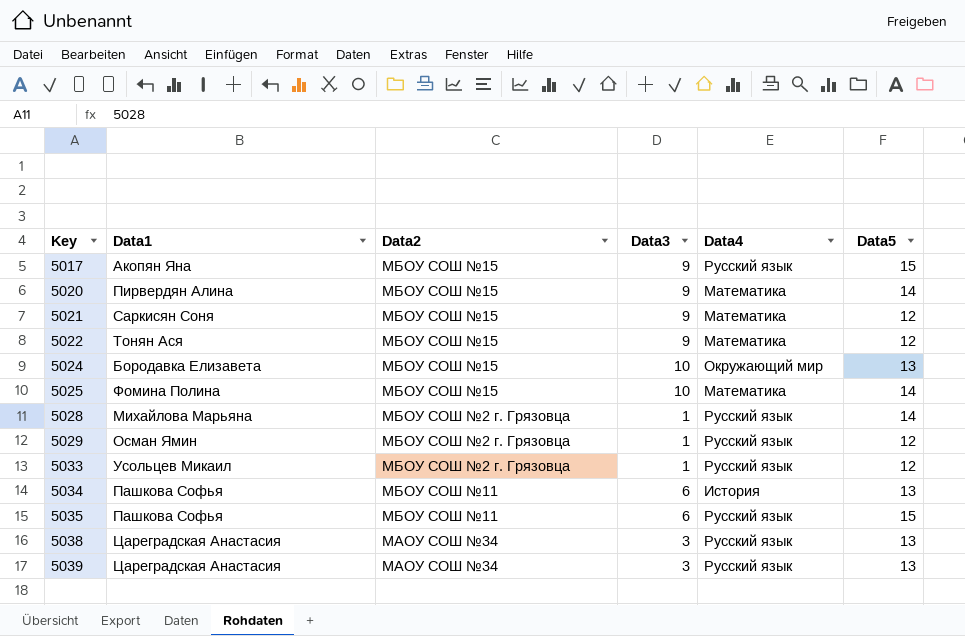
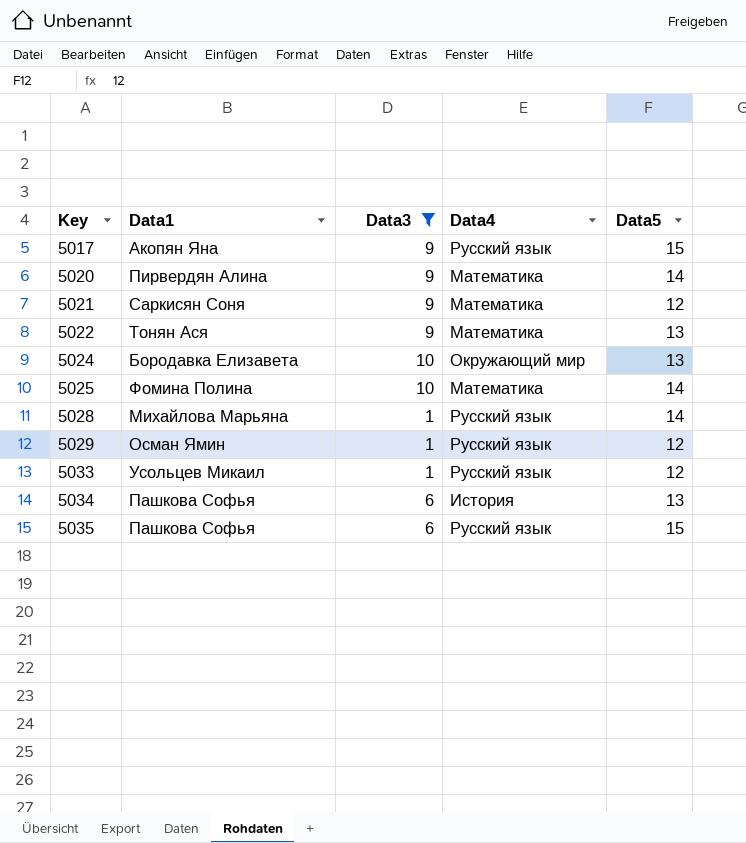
filter: none -> Data3 != 3
column Data2 | position: 3 -> none
5022 | Data5: 12 -> 13

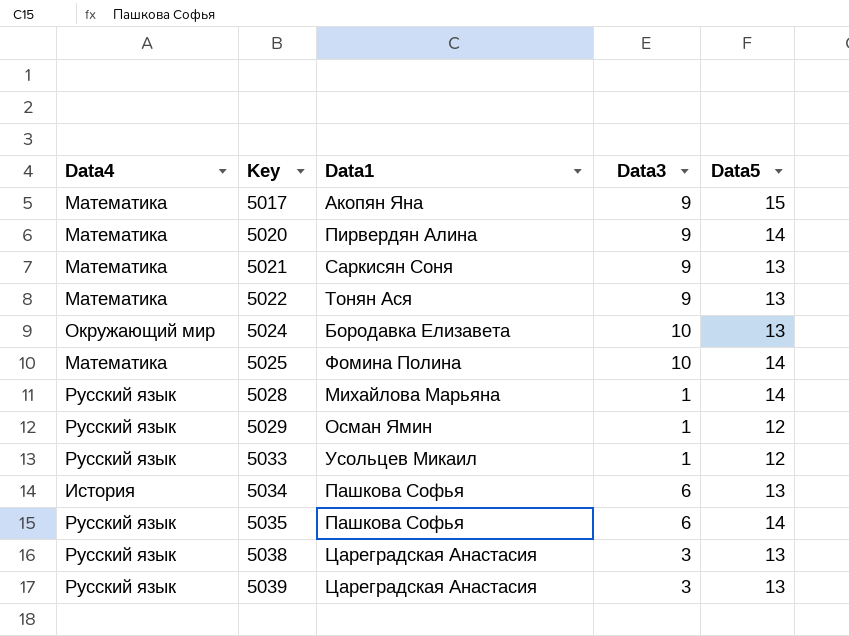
filter: Data3 != 3 -> none
column Data4 | position: 4 -> 1
5017 | Data4: Русский язык -> Математика
5021 | Data5: 12 -> 13
5035 | Data5: 15 -> 14

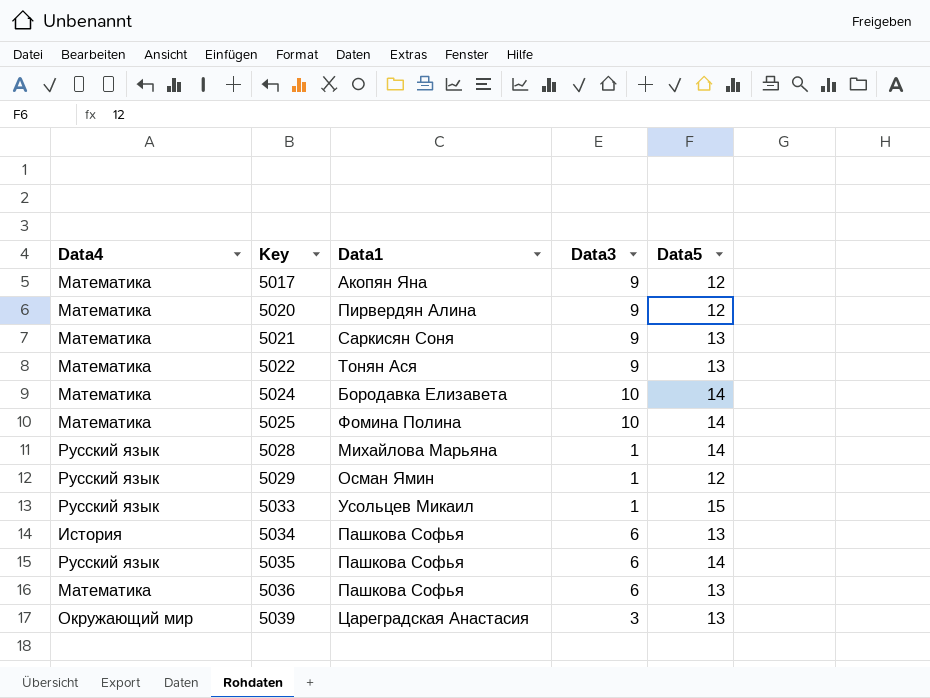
row 5038: Русский язык | Цареградская Анастасия | 3 | 13 -> none
5017 | Data5: 15 -> 12
5020 | Data5: 14 -> 12
5024 | Data4: Окружающий мир -> Математика
5024 | Data5: 13 -> 14
5033 | Data5: 12 -> 15
row 5036: none -> Математика | Пашкова Софья | 6 | 13
5039 | Data4: Русский язык -> Окружающий мир

